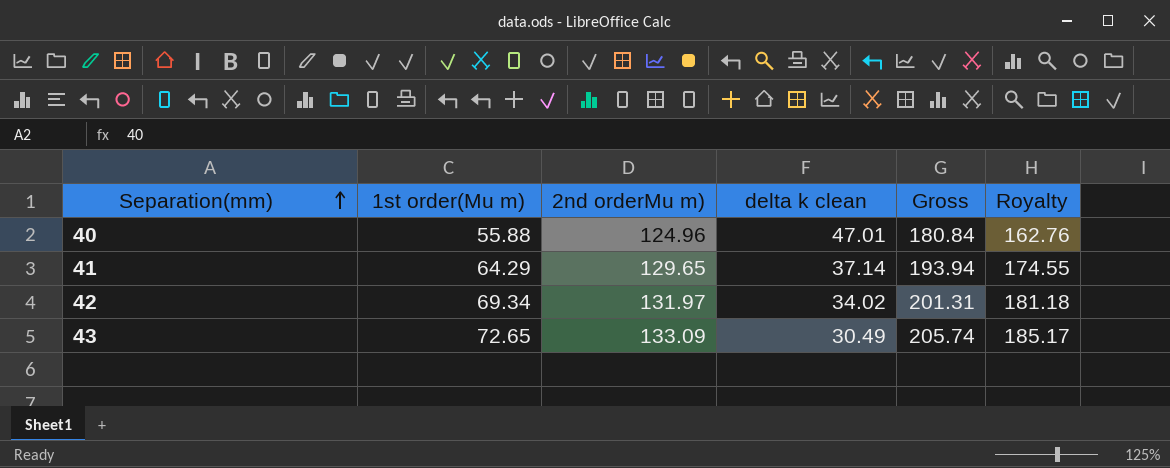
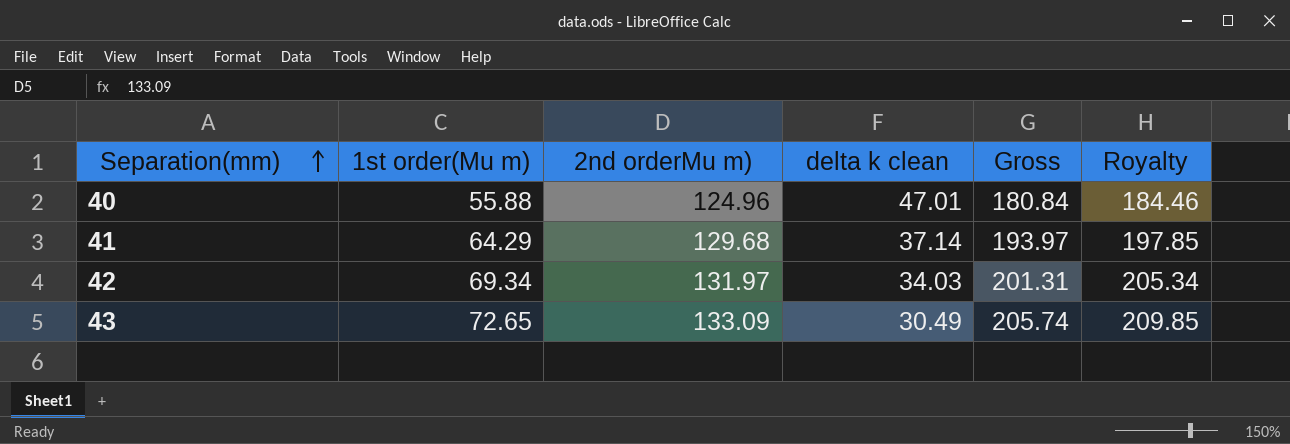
column Royalty | formula: [Gross] * 0.9 -> [Gross] * 1.02
41 | 2nd orderMu m): 129.65 -> 129.68
41 | Gross: 193.94 -> 193.97
42 | delta k clean: 34.02 -> 34.03

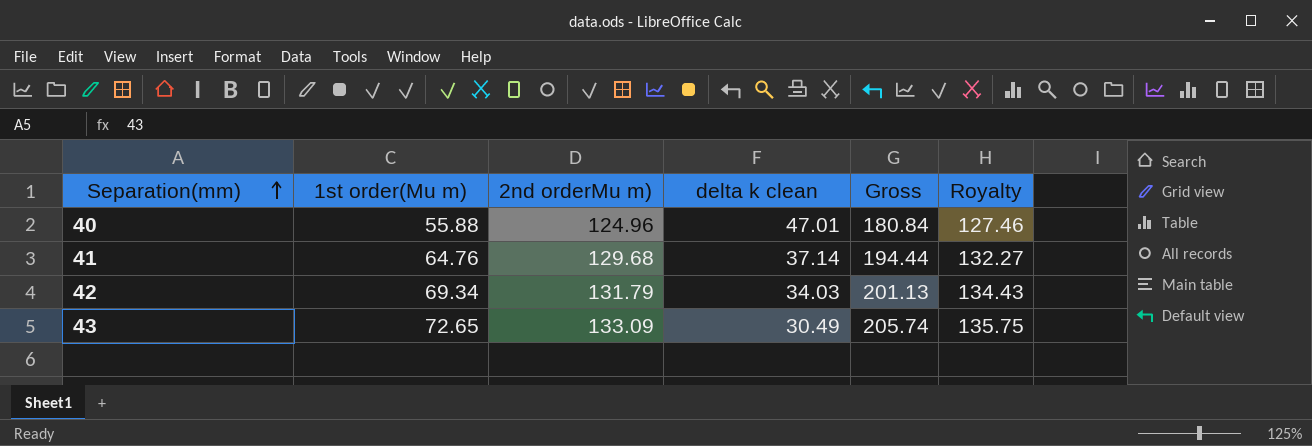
column Royalty | formula: [Gross] * 1.02 -> [2nd orderMu m)] * 1.02
41 | 1st order(Mu m): 64.29 -> 64.76
41 | Gross: 193.97 -> 194.44
42 | 2nd orderMu m): 131.97 -> 131.79
42 | Gross: 201.31 -> 201.13

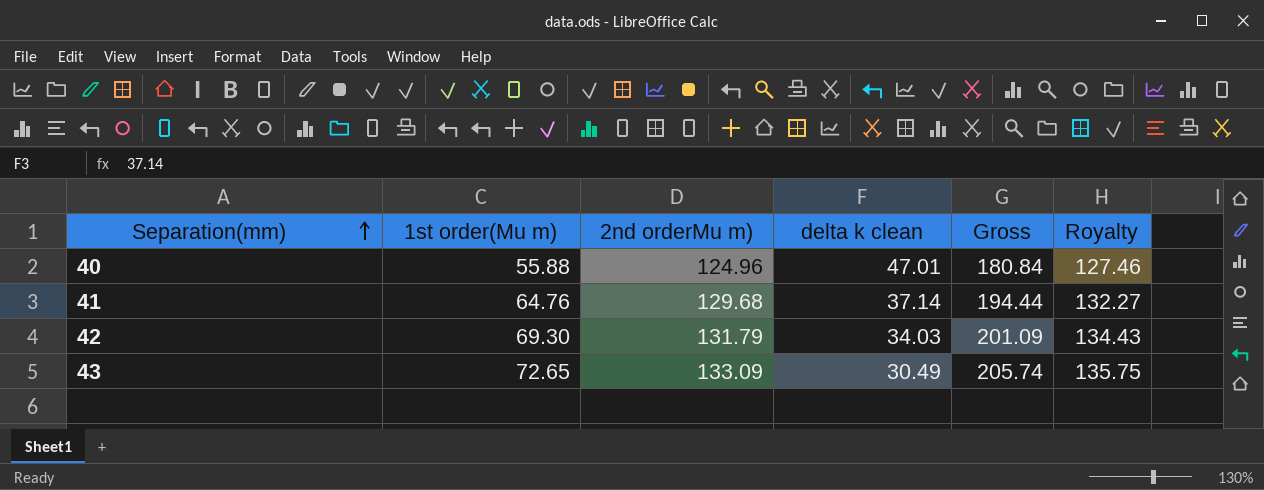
42 | 1st order(Mu m): 69.34 -> 69.30
42 | Gross: 201.13 -> 201.09

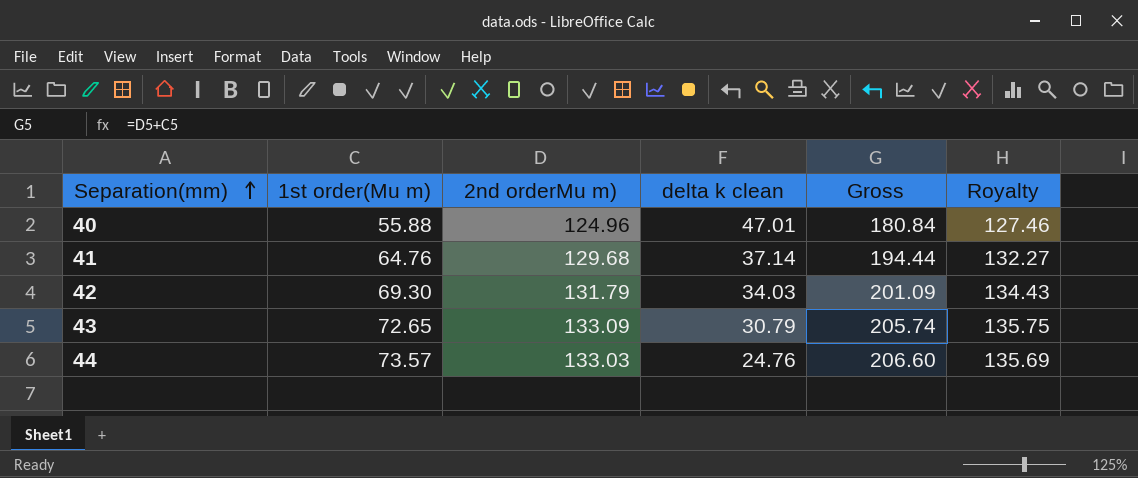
43 | delta k clean: 30.49 -> 30.79
row 44: none -> 73.57 | 133.03 | 24.76 | 206.60 | 135.69

